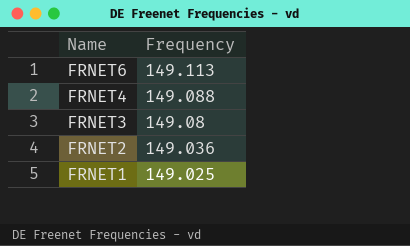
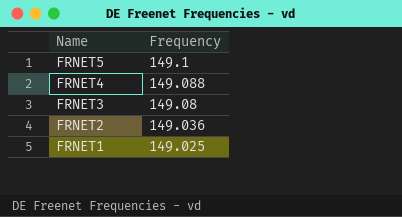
row FRNET6: 149.113 -> none
row FRNET5: none -> 149.1

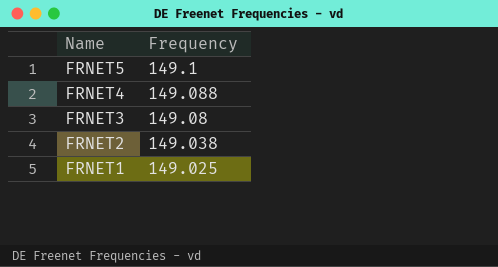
FRNET2 | Frequency: 149.036 -> 149.038

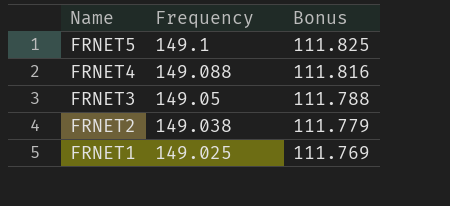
column Bonus | formula: none -> [Frequency] * 0.75
FRNET3 | Frequency: 149.08 -> 149.05

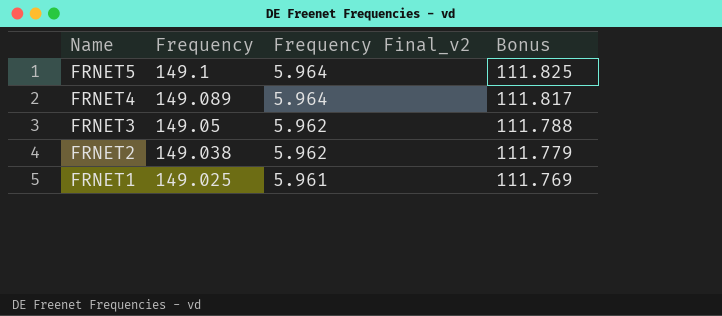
column Frequency Final_v2 | formula: none -> [Frequency] * 0.04
FRNET4 | Frequency: 149.088 -> 149.089
FRNET4 | Bonus: 111.816 -> 111.817

